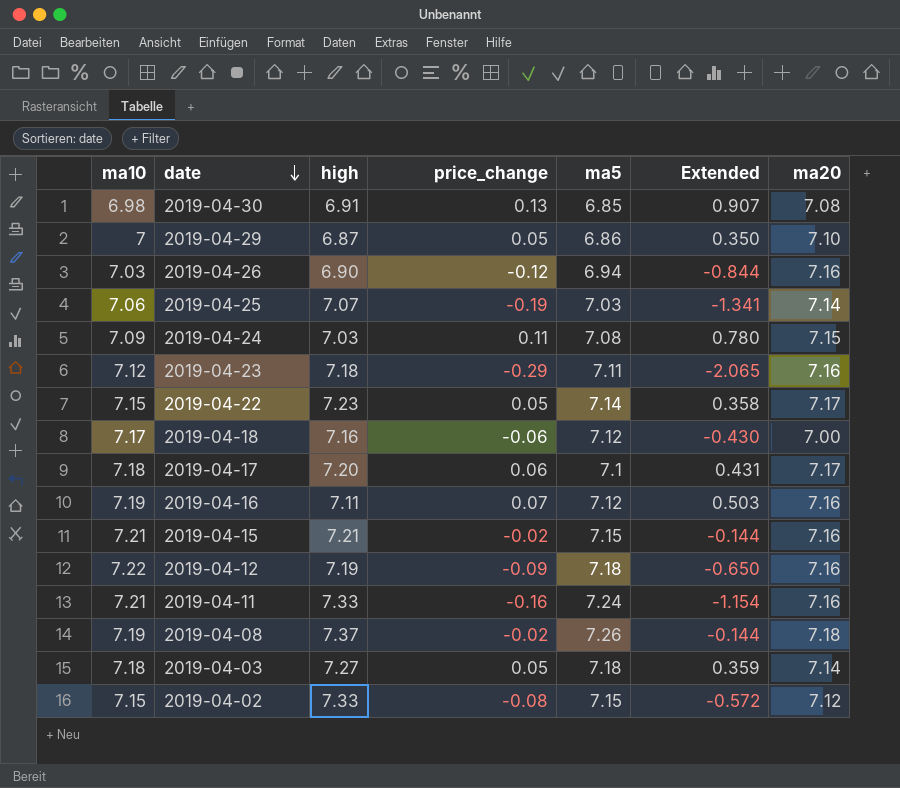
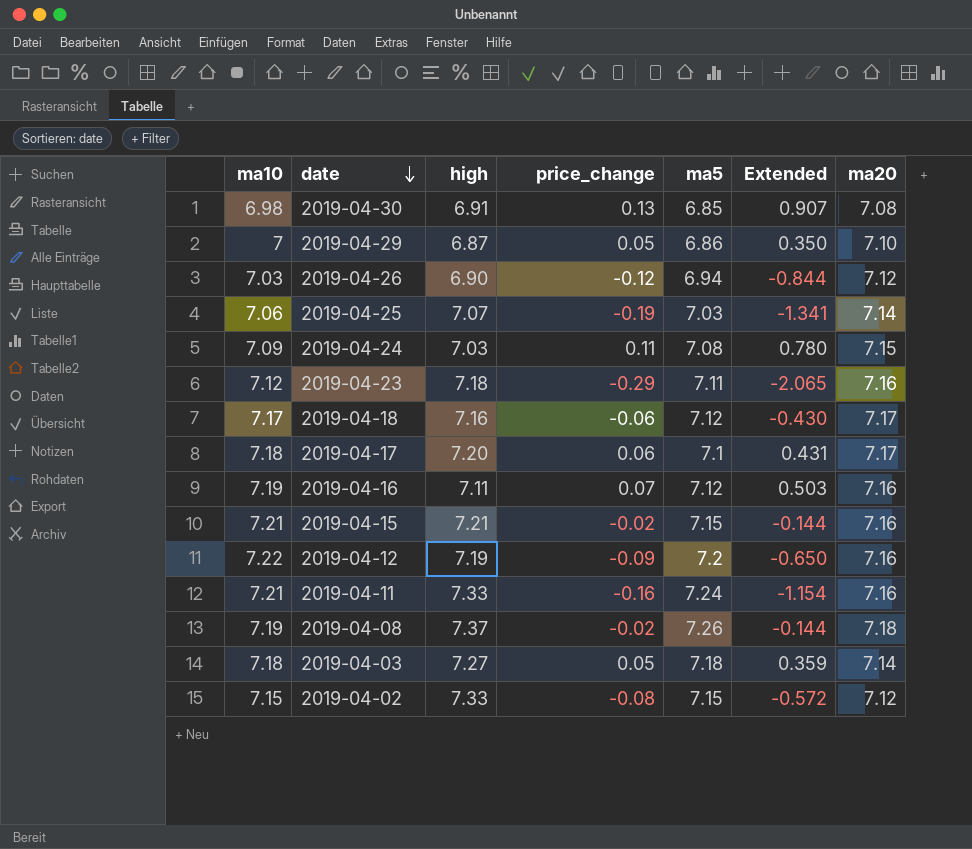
row 2019-04-22: 7.15 | 7.23 | 0.05 | 7.14 | 0.358 | 7.17 -> none
2019-04-26 | ma20: 7.16 -> 7.12
2019-04-18 | ma20: 7.00 -> 7.17
2019-04-12 | ma5: 7.18 -> 7.2

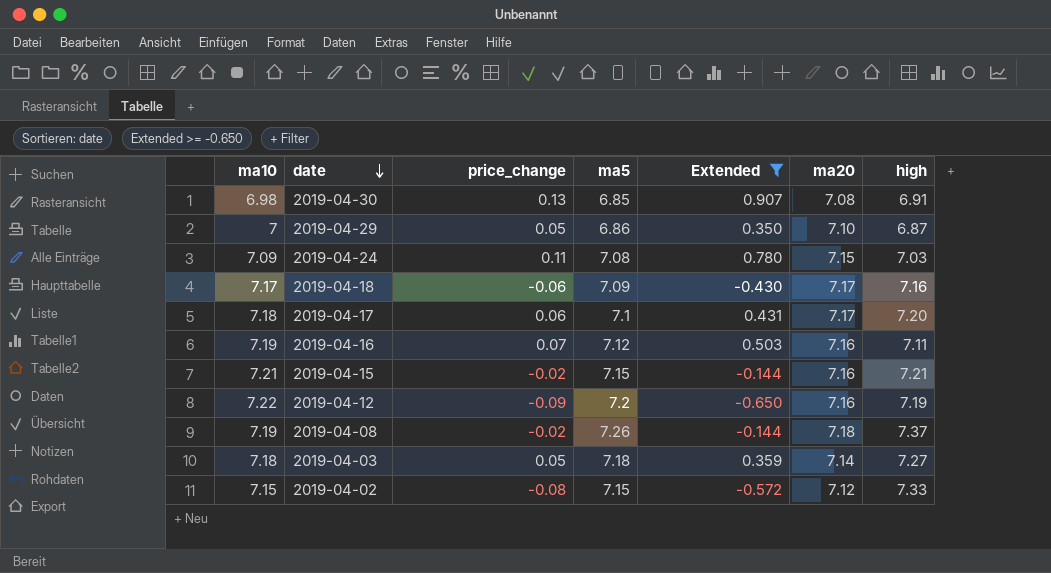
filter: none -> Extended >= -0.650
column high | position: 3 -> 7
2019-04-18 | ma5: 7.12 -> 7.09

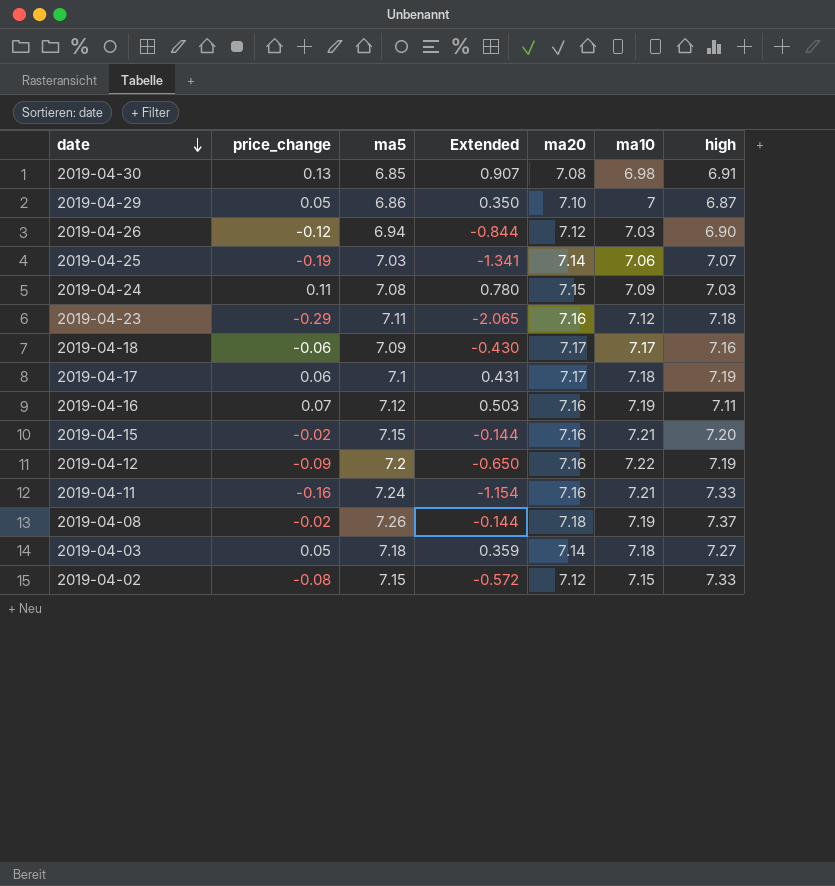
filter: Extended >= -0.650 -> none
column ma10 | position: 1 -> 6
2019-04-17 | high: 7.20 -> 7.19
2019-04-15 | high: 7.21 -> 7.20

